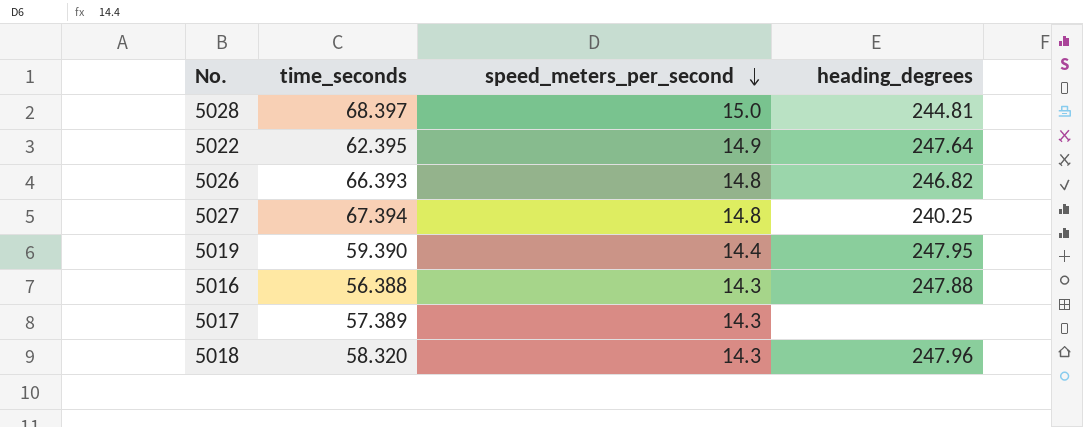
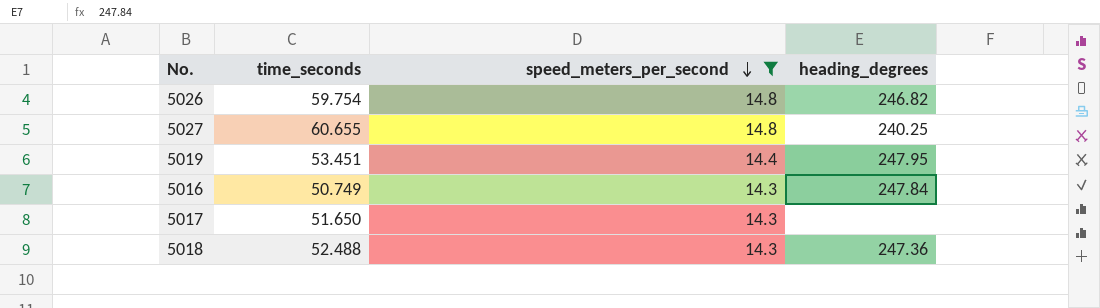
filter: none -> speed_meters_per_second <= 14.8
5026 | time_seconds: 66.393 -> 59.754
5027 | time_seconds: 67.394 -> 60.655
5019 | time_seconds: 59.390 -> 53.451
5016 | time_seconds: 56.388 -> 50.749
5016 | heading_degrees: 247.88 -> 247.84
5017 | time_seconds: 57.389 -> 51.650
5018 | time_seconds: 58.320 -> 52.488
5018 | heading_degrees: 247.96 -> 247.36

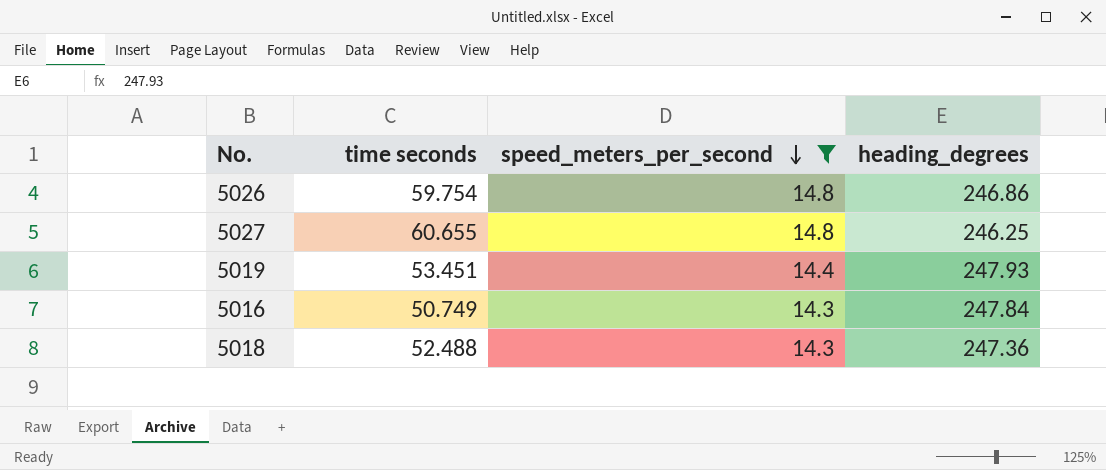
column name: time_seconds -> time seconds
row 5017: 51.650 | 14.3 | none -> none
5026 | heading_degrees: 246.82 -> 246.86
5027 | heading_degrees: 240.25 -> 246.25
5019 | heading_degrees: 247.95 -> 247.93

